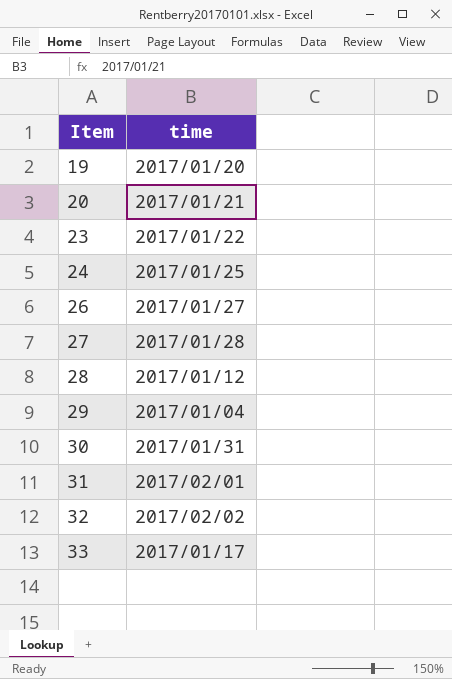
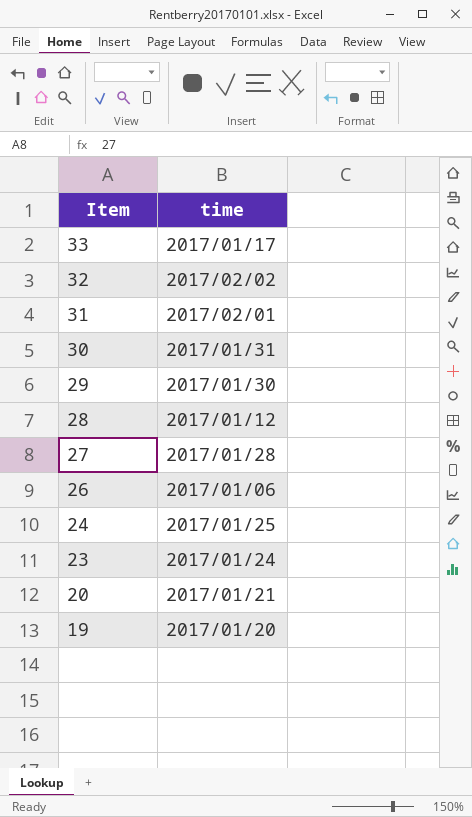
row order: Item ascending -> Item descending
29 | time: 2017/01/04 -> 2017/01/30
26 | time: 2017/01/27 -> 2017/01/06
23 | time: 2017/01/22 -> 2017/01/24

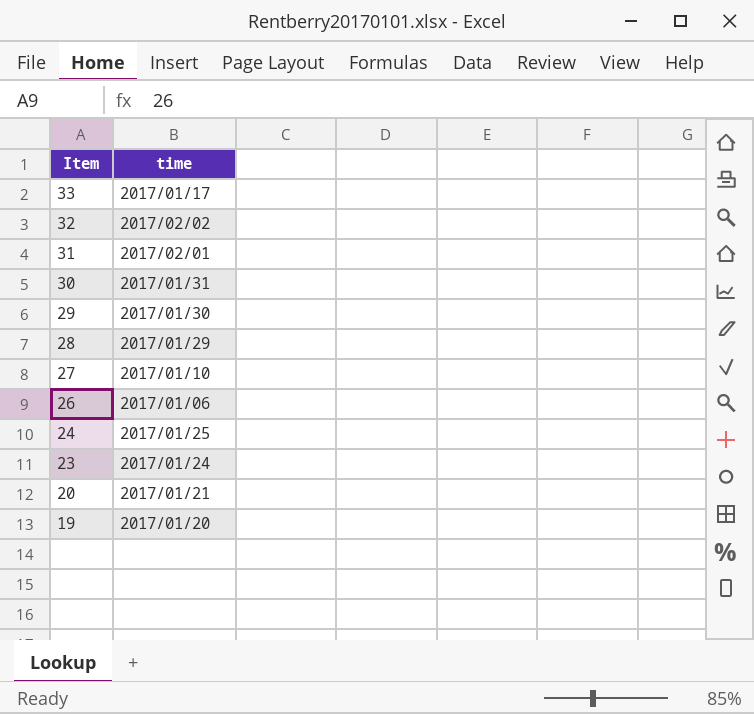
28 | time: 2017/01/12 -> 2017/01/29
27 | time: 2017/01/28 -> 2017/01/10

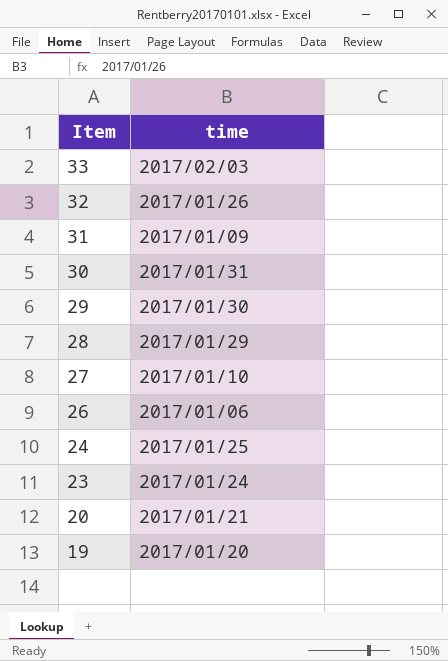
33 | time: 2017/01/17 -> 2017/02/03
32 | time: 2017/02/02 -> 2017/01/26
31 | time: 2017/02/01 -> 2017/01/09

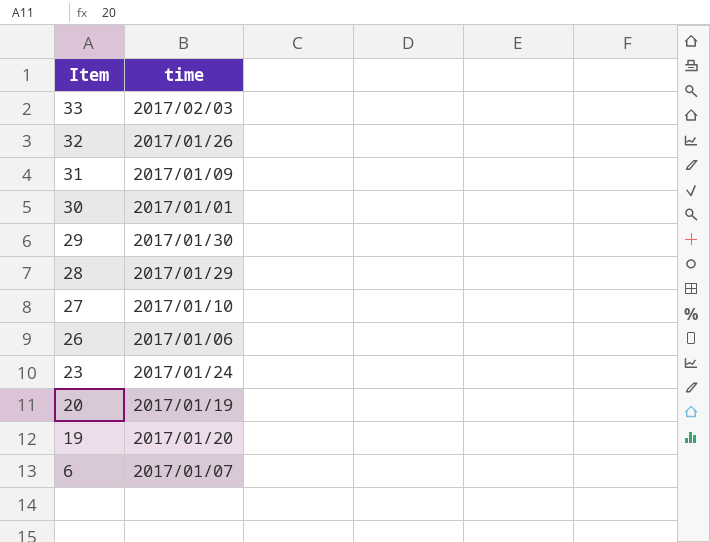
row 24: 2017/01/25 -> none
30 | time: 2017/01/31 -> 2017/01/01
20 | time: 2017/01/21 -> 2017/01/19
row 6: none -> 2017/01/07

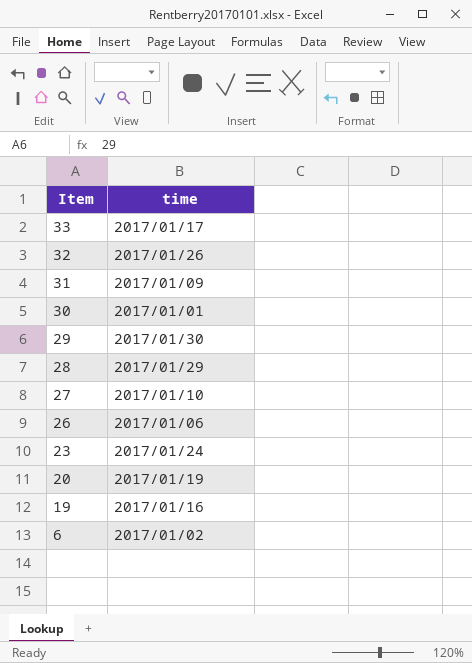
33 | time: 2017/02/03 -> 2017/01/17
19 | time: 2017/01/20 -> 2017/01/16
6 | time: 2017/01/07 -> 2017/01/02

